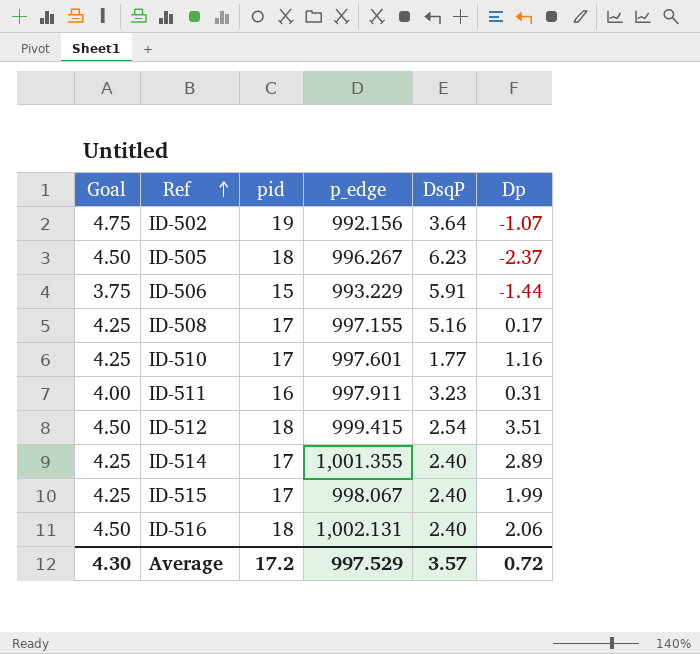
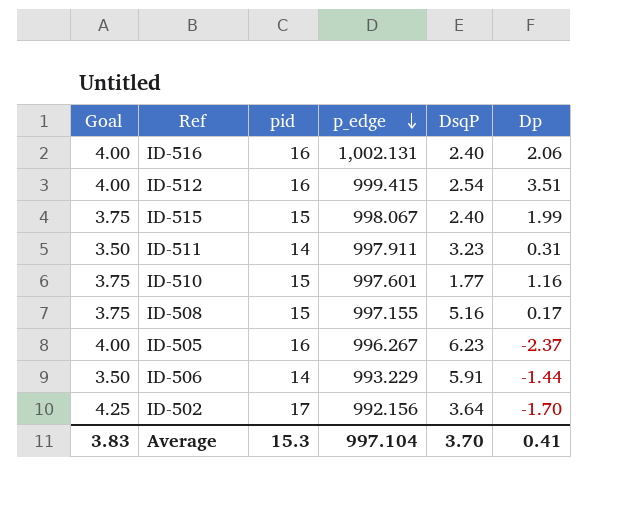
row order: Ref ascending -> p_edge descending
row ID-514: 4.25 | 17 | 1,001.355 | 2.40 | 2.89 -> none
ID-516 | Goal: 4.50 -> 4.00
ID-516 | pid: 18 -> 16
ID-512 | Goal: 4.50 -> 4.00
ID-512 | pid: 18 -> 16
ID-515 | Goal: 4.25 -> 3.75
ID-515 | pid: 17 -> 15
ID-511 | Goal: 4.00 -> 3.50
ID-511 | pid: 16 -> 14
ID-510 | Goal: 4.25 -> 3.75
ID-510 | pid: 17 -> 15
ID-508 | Goal: 4.25 -> 3.75
ID-508 | pid: 17 -> 15
ID-505 | Goal: 4.50 -> 4.00
ID-505 | pid: 18 -> 16
ID-506 | Goal: 3.75 -> 3.50
ID-506 | pid: 15 -> 14
ID-502 | Goal: 4.75 -> 4.25
ID-502 | pid: 19 -> 17
ID-502 | Dp: -1.07 -> -1.70
Average | Goal: 4.30 -> 3.83
Average | pid: 17.2 -> 15.3
Average | p_edge: 997.529 -> 997.104
Average | DsqP: 3.57 -> 3.70
Average | Dp: 0.72 -> 0.41

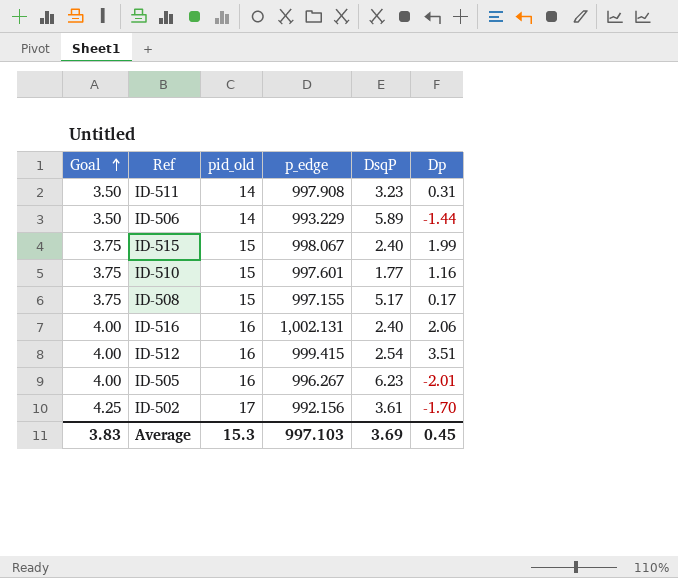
row order: p_edge descending -> Goal ascending
column name: pid -> pid_old
ID-511 | p_edge: 997.911 -> 997.908
ID-506 | DsqP: 5.91 -> 5.89
ID-508 | DsqP: 5.16 -> 5.17
ID-505 | Dp: -2.37 -> -2.01
ID-502 | DsqP: 3.64 -> 3.61
Average | p_edge: 997.104 -> 997.103
Average | DsqP: 3.70 -> 3.69
Average | Dp: 0.41 -> 0.45

